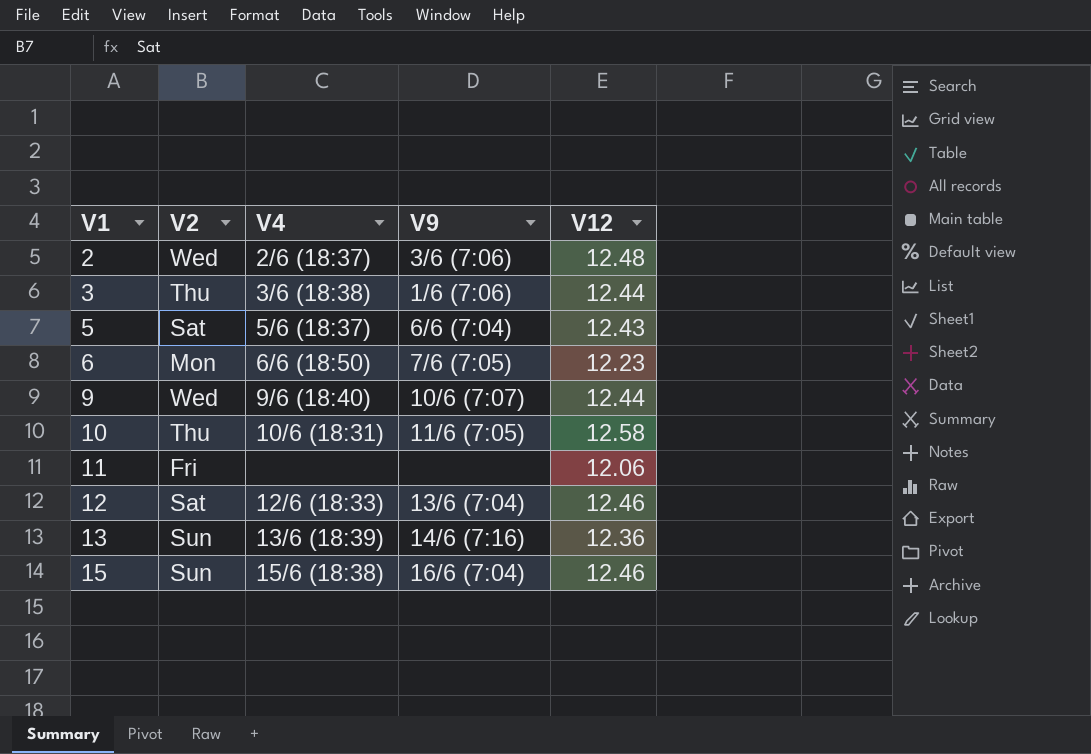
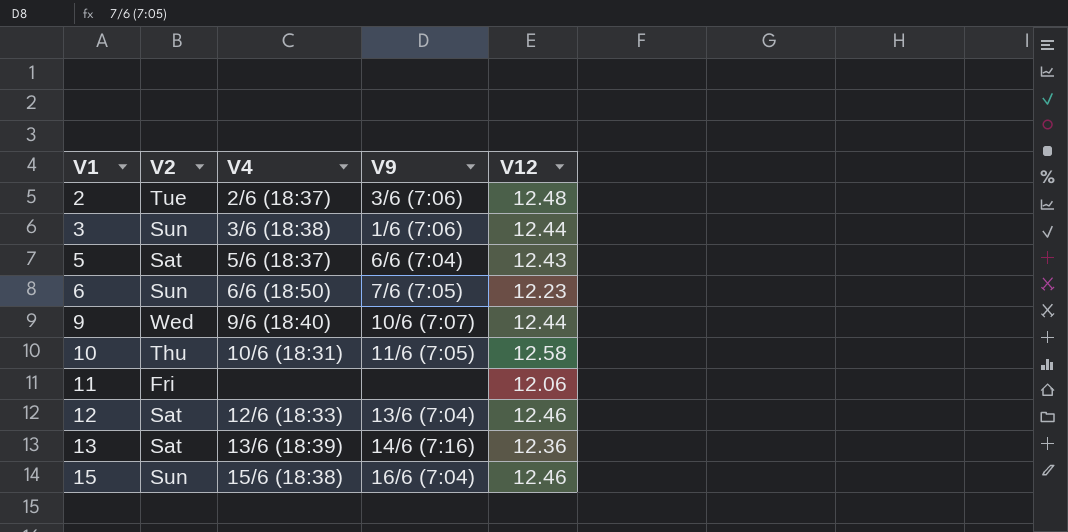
2 | V2: Wed -> Tue
3 | V2: Thu -> Sun
6 | V2: Mon -> Sun
13 | V2: Sun -> Sat

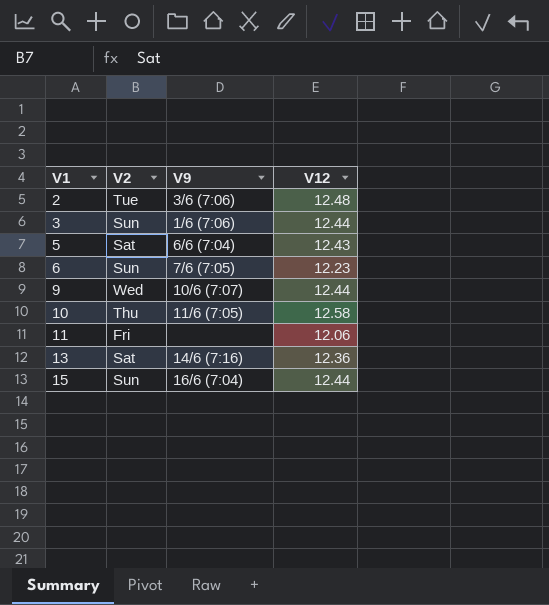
column V4 | position: 3 -> none
row 12: Sat | 12/6 (18:33) | 13/6 (7:04) | 12.46 -> none
15 | V12: 12.46 -> 12.44

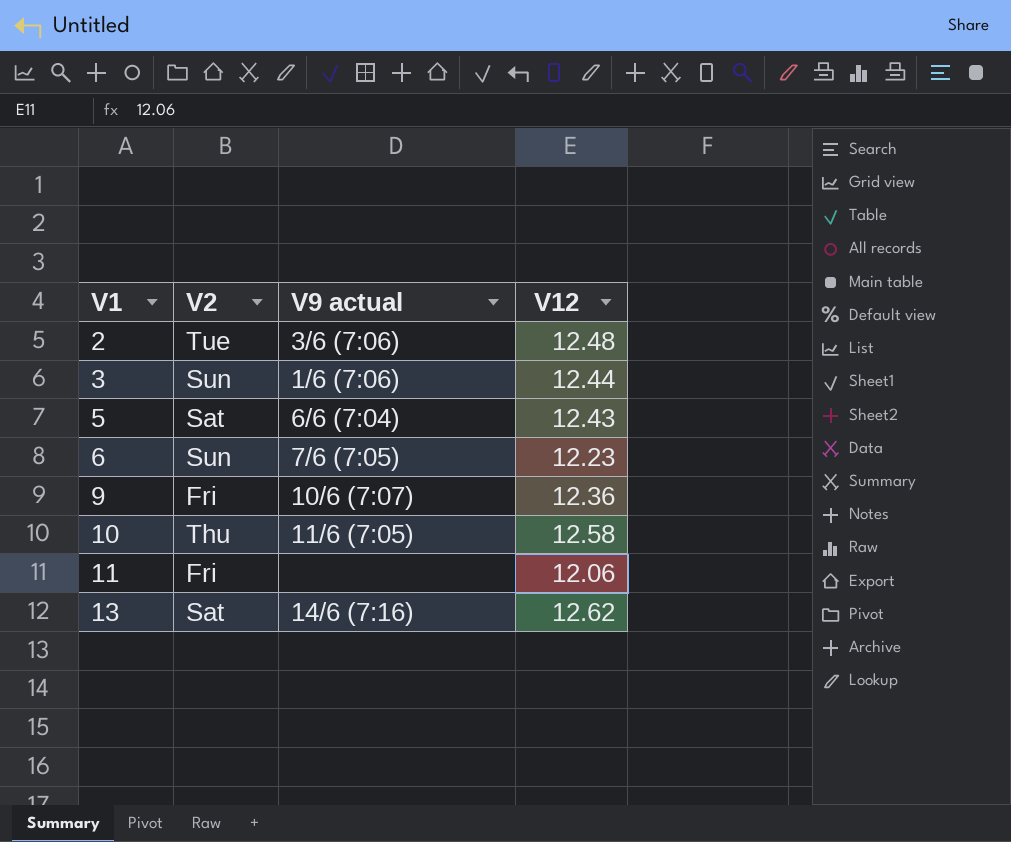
column name: V9 -> V9 actual
row 15: Sun | 16/6 (7:04) | 12.44 -> none
9 | V2: Wed -> Fri
9 | V12: 12.44 -> 12.36
13 | V12: 12.36 -> 12.62

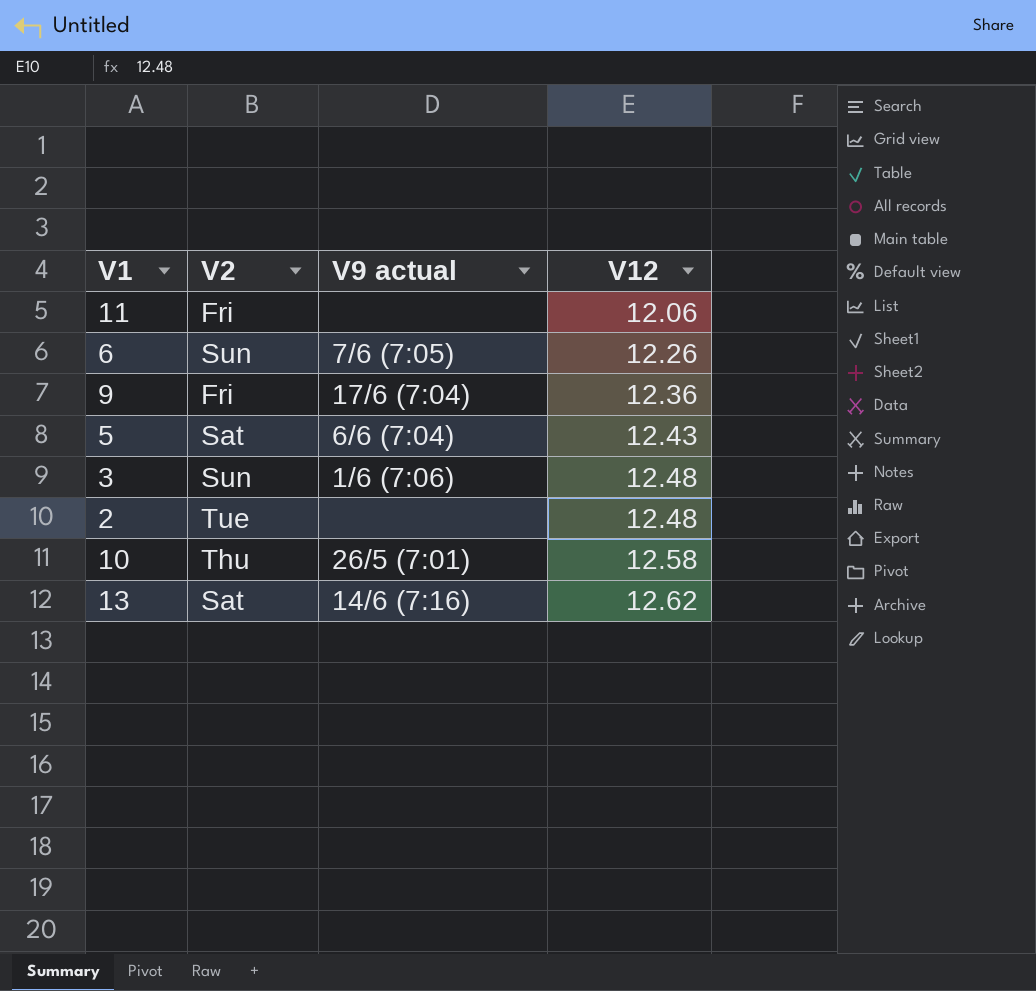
row order: V1 ascending -> V12 ascending
6 | V12: 12.23 -> 12.26
9 | V9 actual: 10/6 (7:07) -> 17/6 (7:04)
3 | V12: 12.44 -> 12.48
2 | V9 actual: 3/6 (7:06) -> none
10 | V9 actual: 11/6 (7:05) -> 26/5 (7:01)

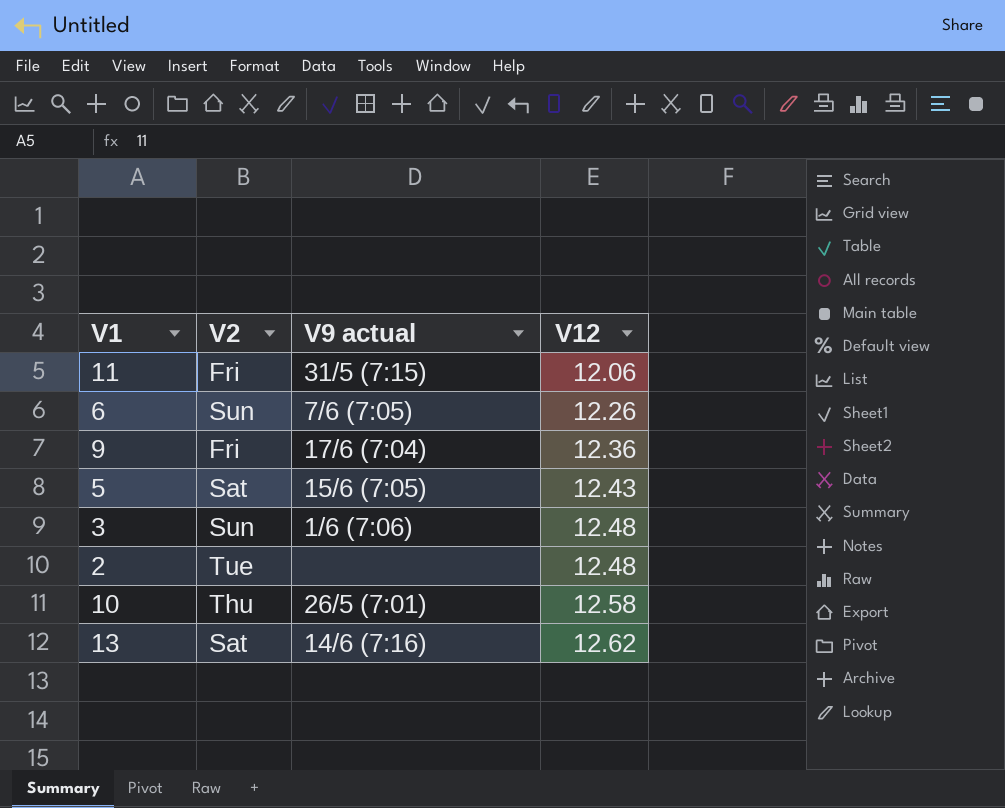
11 | V9 actual: none -> 31/5 (7:15)
5 | V9 actual: 6/6 (7:04) -> 15/6 (7:05)

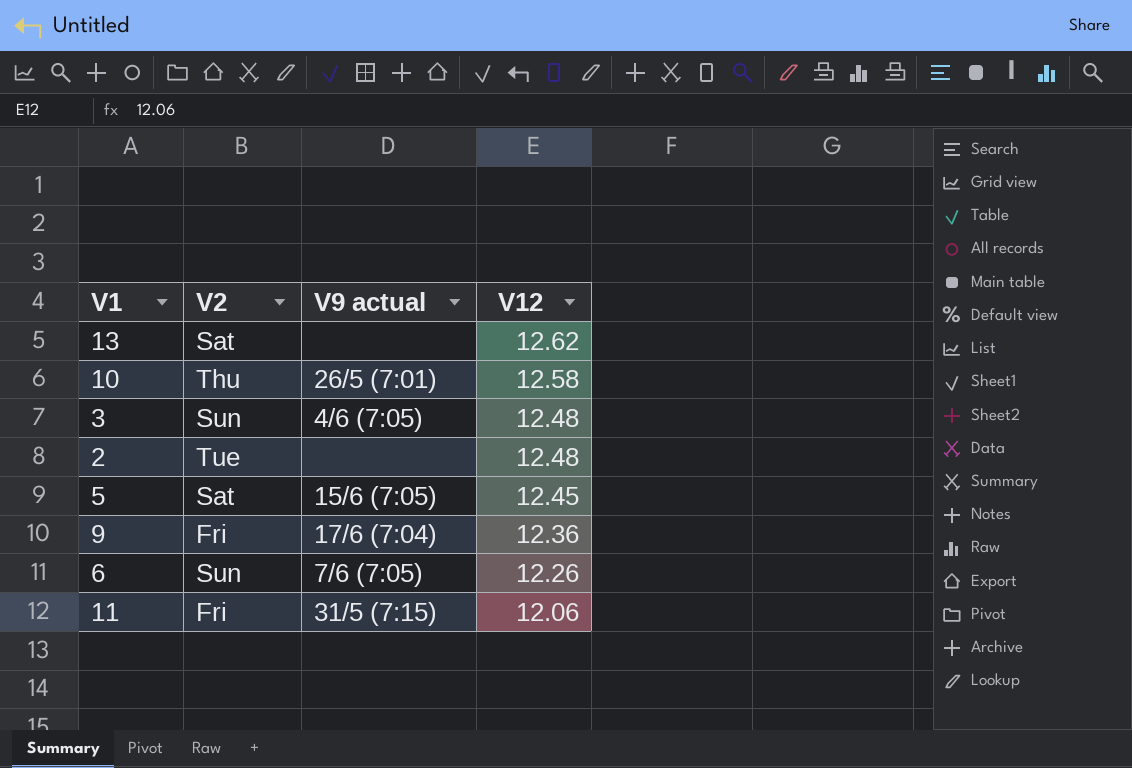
row order: V12 ascending -> V12 descending
13 | V9 actual: 14/6 (7:16) -> none
3 | V9 actual: 1/6 (7:06) -> 4/6 (7:05)
5 | V12: 12.43 -> 12.45

